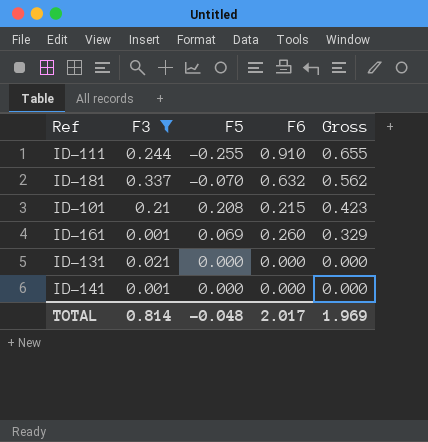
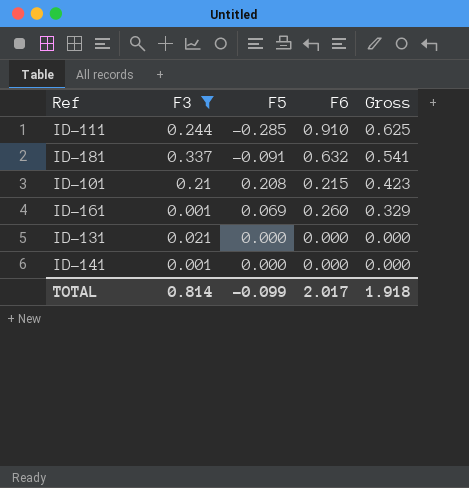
ID-111 | F5: -0.255 -> -0.285
ID-111 | Gross: 0.655 -> 0.625
ID-181 | F5: -0.070 -> -0.091
ID-181 | Gross: 0.562 -> 0.541
TOTAL | F5: -0.048 -> -0.099
TOTAL | Gross: 1.969 -> 1.918

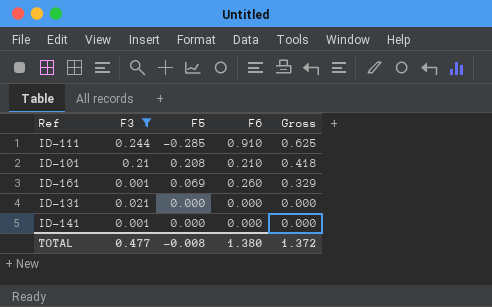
row ID-181: 0.337 | -0.091 | 0.632 | 0.541 -> none
ID-101 | F6: 0.215 -> 0.210
ID-101 | Gross: 0.423 -> 0.418
TOTAL | F3: 0.814 -> 0.477
TOTAL | F5: -0.099 -> -0.008
TOTAL | F6: 2.017 -> 1.380
TOTAL | Gross: 1.918 -> 1.372

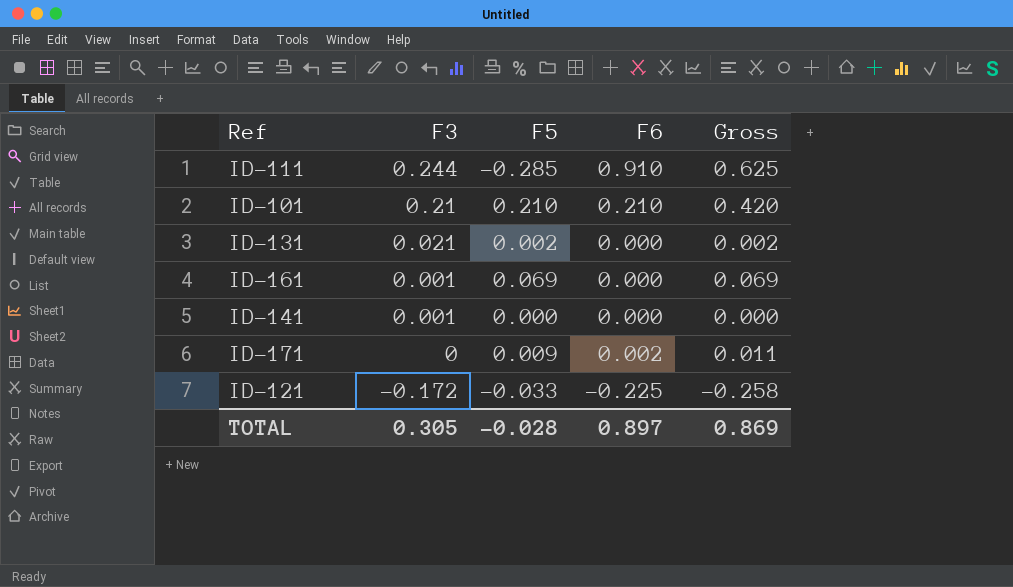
filter: F3 >= 0.001 -> none
row order: Gross descending -> F3 descending
ID-101 | F5: 0.208 -> 0.210
ID-101 | Gross: 0.418 -> 0.420
ID-131 | F5: 0.000 -> 0.002
ID-131 | Gross: 0.000 -> 0.002
ID-161 | F6: 0.260 -> 0.000
ID-161 | Gross: 0.329 -> 0.069
TOTAL | F3: 0.477 -> 0.305
TOTAL | F5: -0.008 -> -0.028
TOTAL | F6: 1.380 -> 0.897
TOTAL | Gross: 1.372 -> 0.869

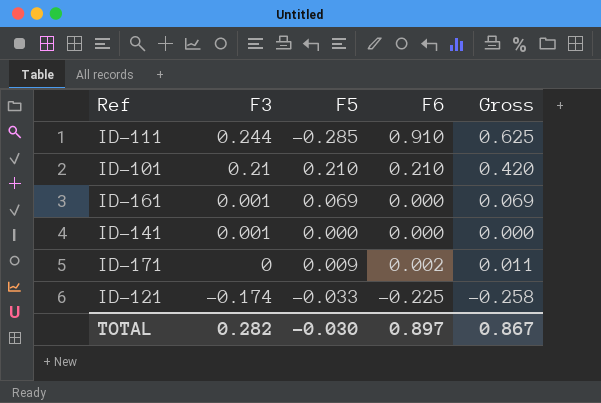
row ID-131: 0.021 | 0.002 | 0.000 | 0.002 -> none
ID-121 | F3: -0.172 -> -0.174
TOTAL | F3: 0.305 -> 0.282
TOTAL | F5: -0.028 -> -0.030
TOTAL | Gross: 0.869 -> 0.867

